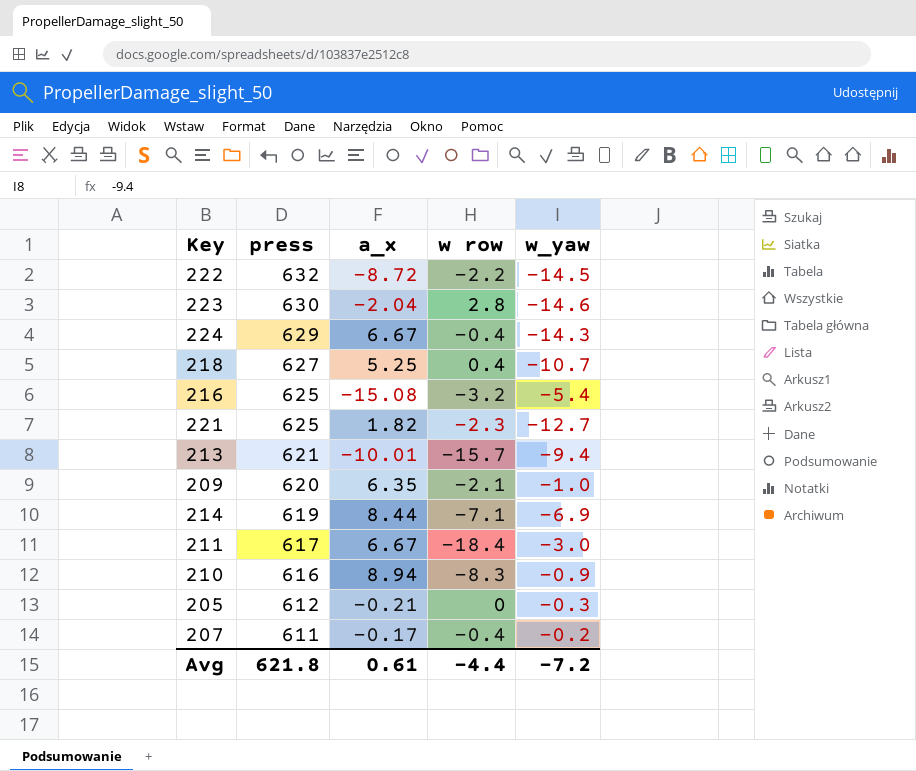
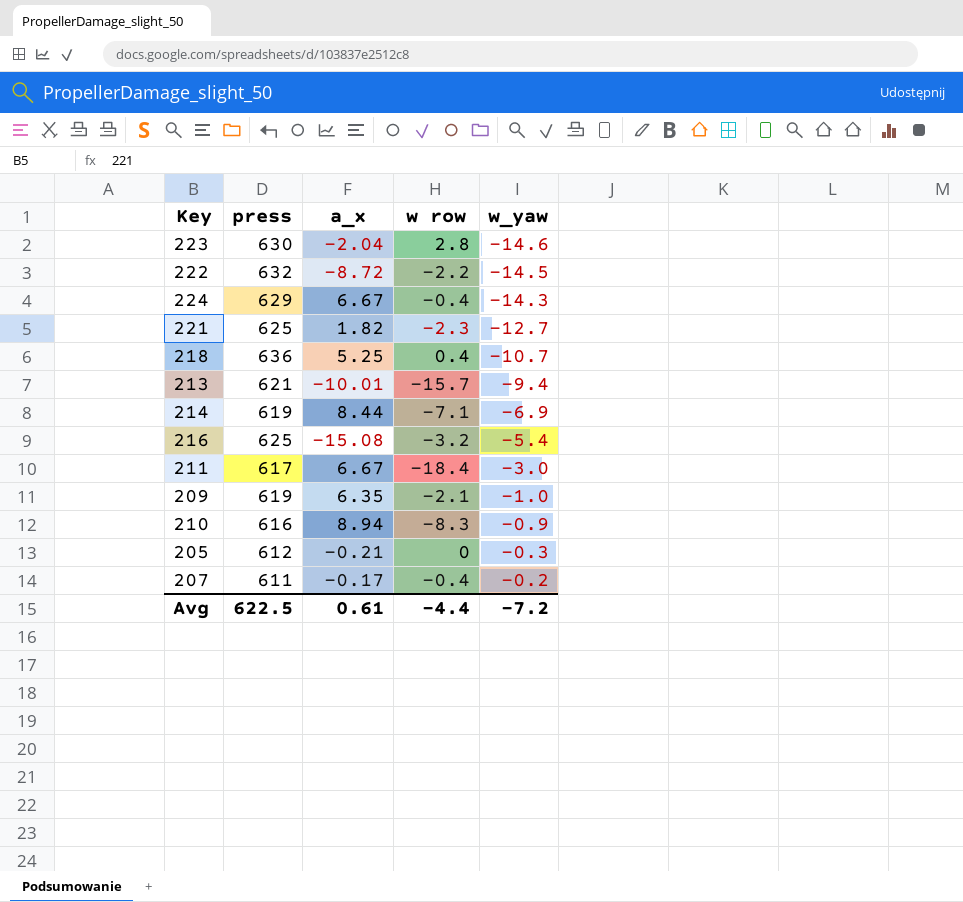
row order: press descending -> w_yaw ascending
218 | press: 627 -> 636
209 | press: 620 -> 619
Avg | press: 621.8 -> 622.5

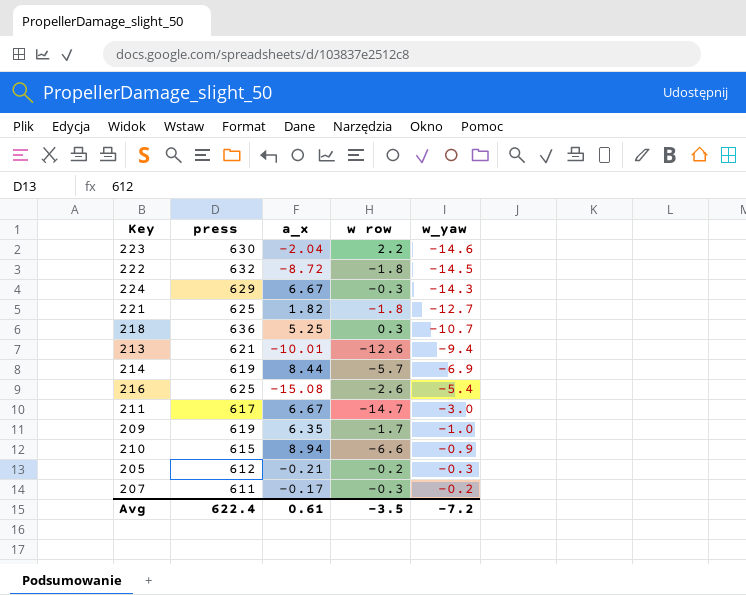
223 | w row: 2.8 -> 2.2
222 | w row: -2.2 -> -1.8
224 | w row: -0.4 -> -0.3
221 | w row: -2.3 -> -1.8
218 | w row: 0.4 -> 0.3
213 | w row: -15.7 -> -12.6
214 | w row: -7.1 -> -5.7
216 | w row: -3.2 -> -2.6
211 | w row: -18.4 -> -14.7
209 | w row: -2.1 -> -1.7
210 | press: 616 -> 615
210 | w row: -8.3 -> -6.6
205 | w row: 0 -> -0.2
207 | w row: -0.4 -> -0.3
Avg | press: 622.5 -> 622.4
Avg | w row: -4.4 -> -3.5

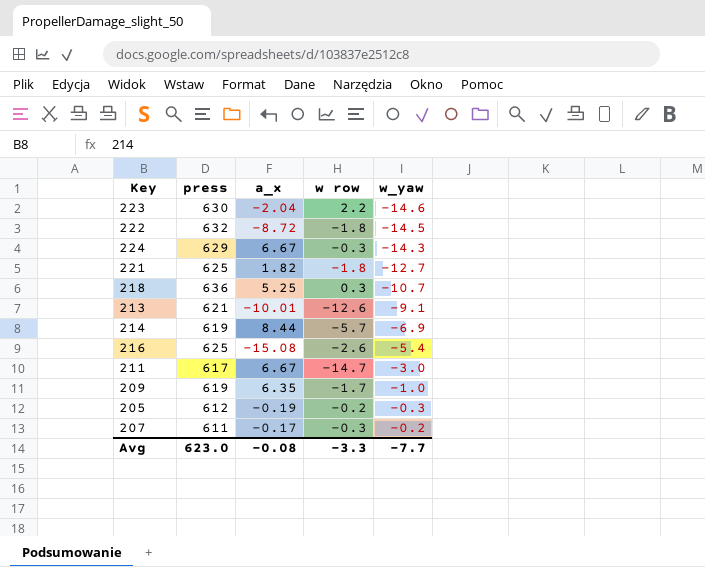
row 210: 615 | 8.94 | -6.6 | -0.9 -> none
213 | w_yaw: -9.4 -> -9.1
205 | a_x: -0.21 -> -0.19
Avg | press: 622.4 -> 623.0
Avg | a_x: 0.61 -> -0.08
Avg | w row: -3.5 -> -3.3
Avg | w_yaw: -7.2 -> -7.7

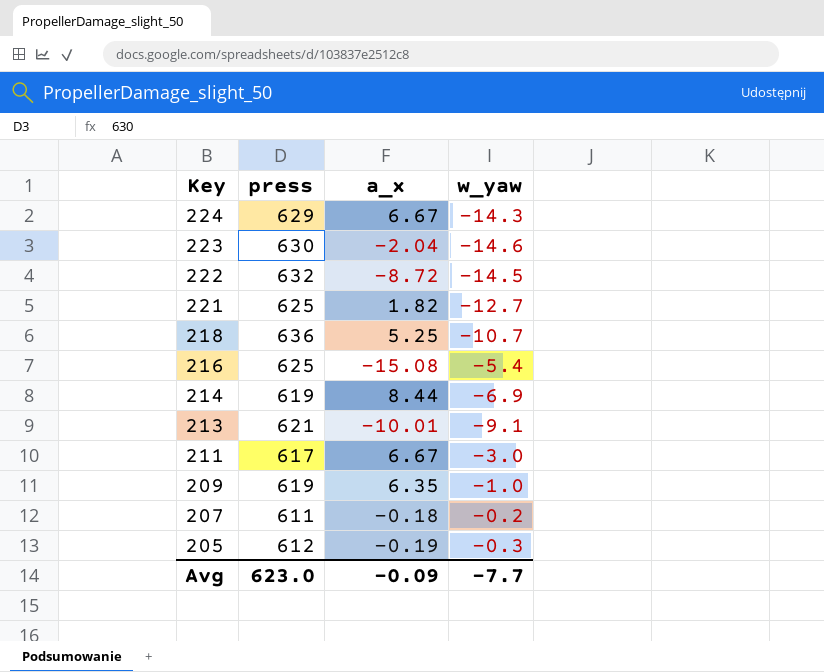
row order: w_yaw ascending -> Key descending
column w row | position: 4 -> none
207 | a_x: -0.17 -> -0.18
Avg | a_x: -0.08 -> -0.09

